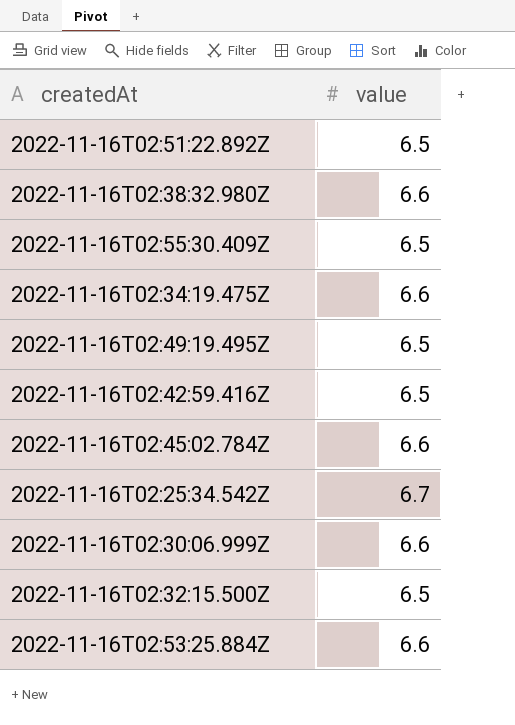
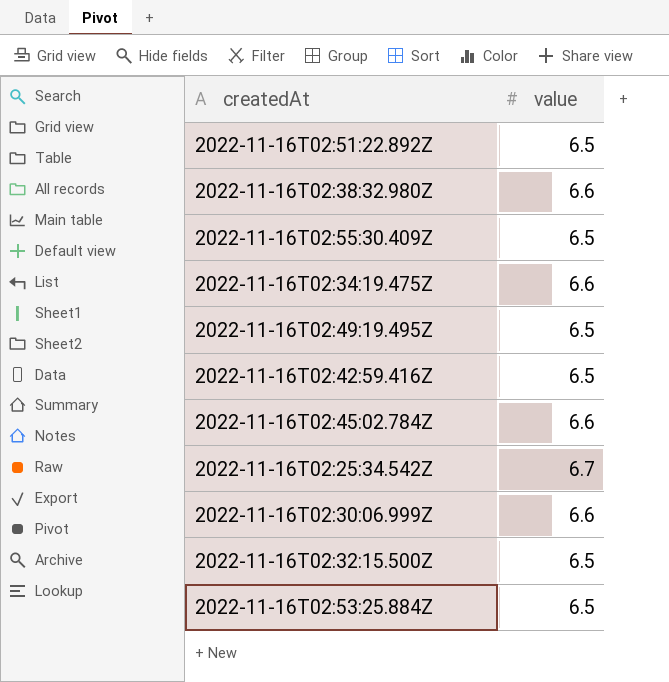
2022-11-16T02:53:25.884Z | value: 6.6 -> 6.5

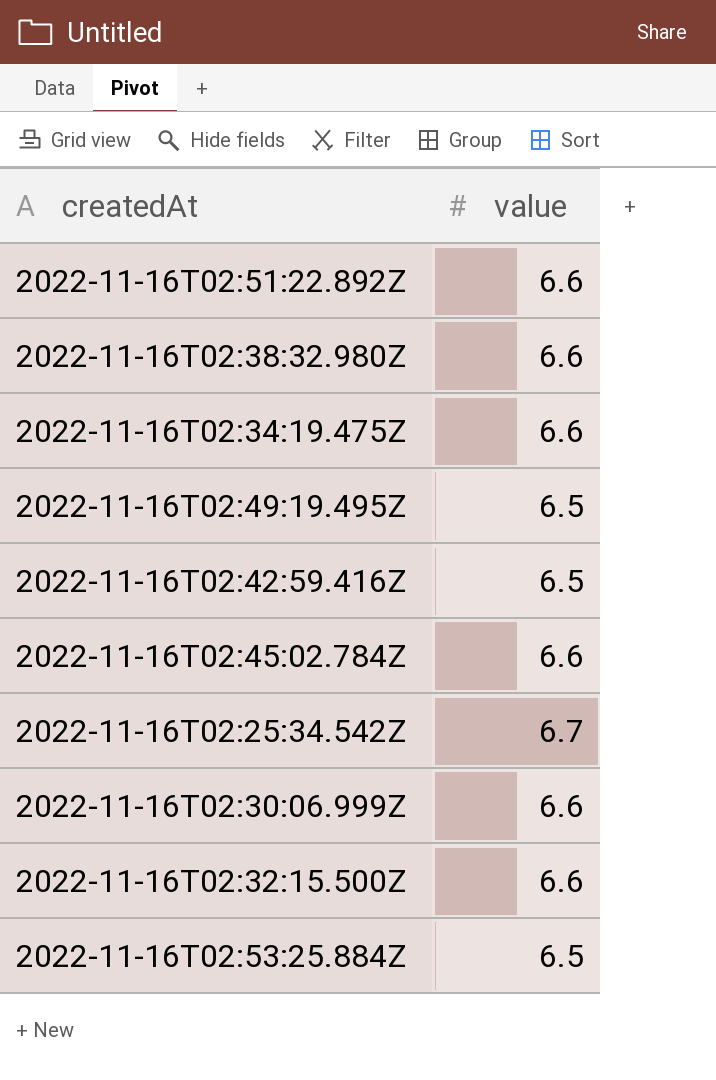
row 2022-11-16T02:55:30.409Z: 6.5 -> none
2022-11-16T02:51:22.892Z | value: 6.5 -> 6.6
2022-11-16T02:32:15.500Z | value: 6.5 -> 6.6

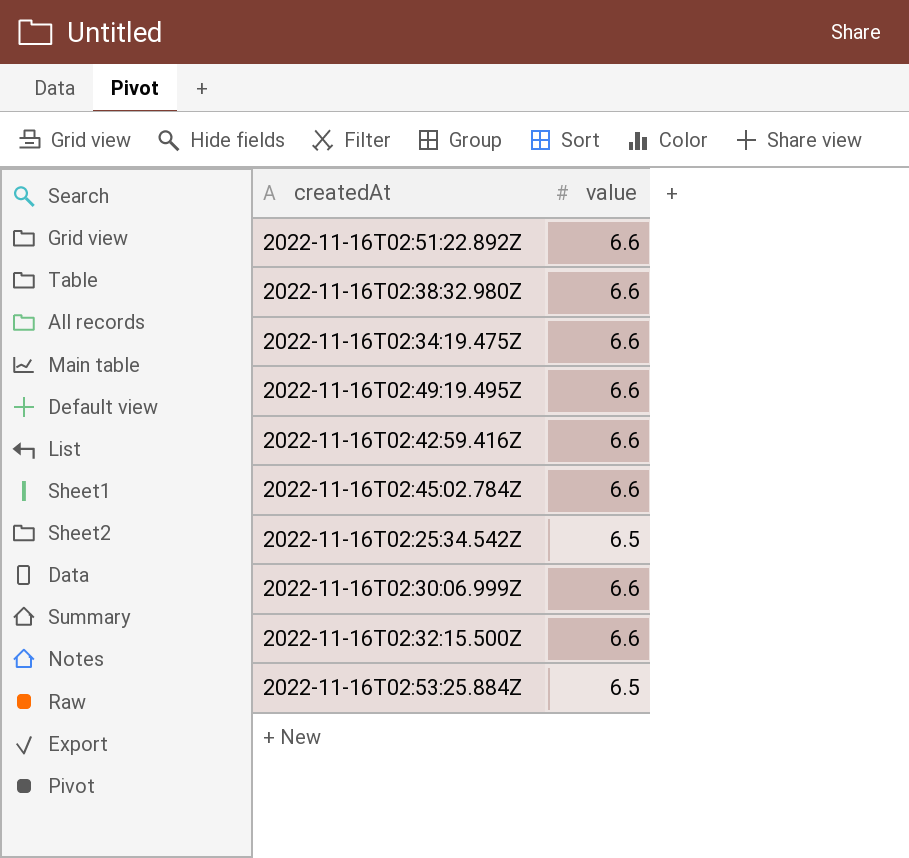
2022-11-16T02:49:19.495Z | value: 6.5 -> 6.6
2022-11-16T02:42:59.416Z | value: 6.5 -> 6.6
2022-11-16T02:25:34.542Z | value: 6.7 -> 6.5

